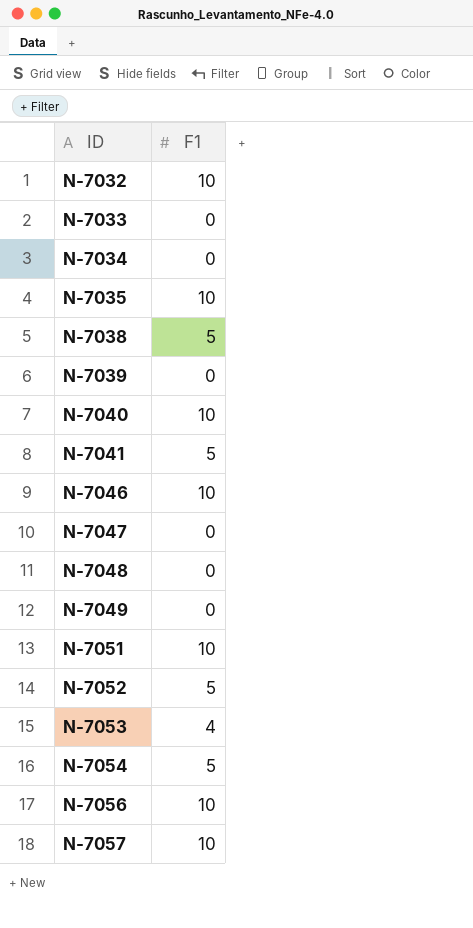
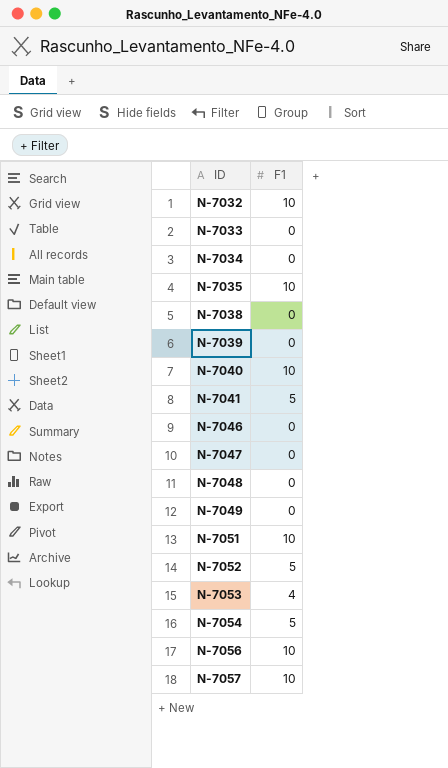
N-7038 | F1: 5 -> 0
N-7046 | F1: 10 -> 0

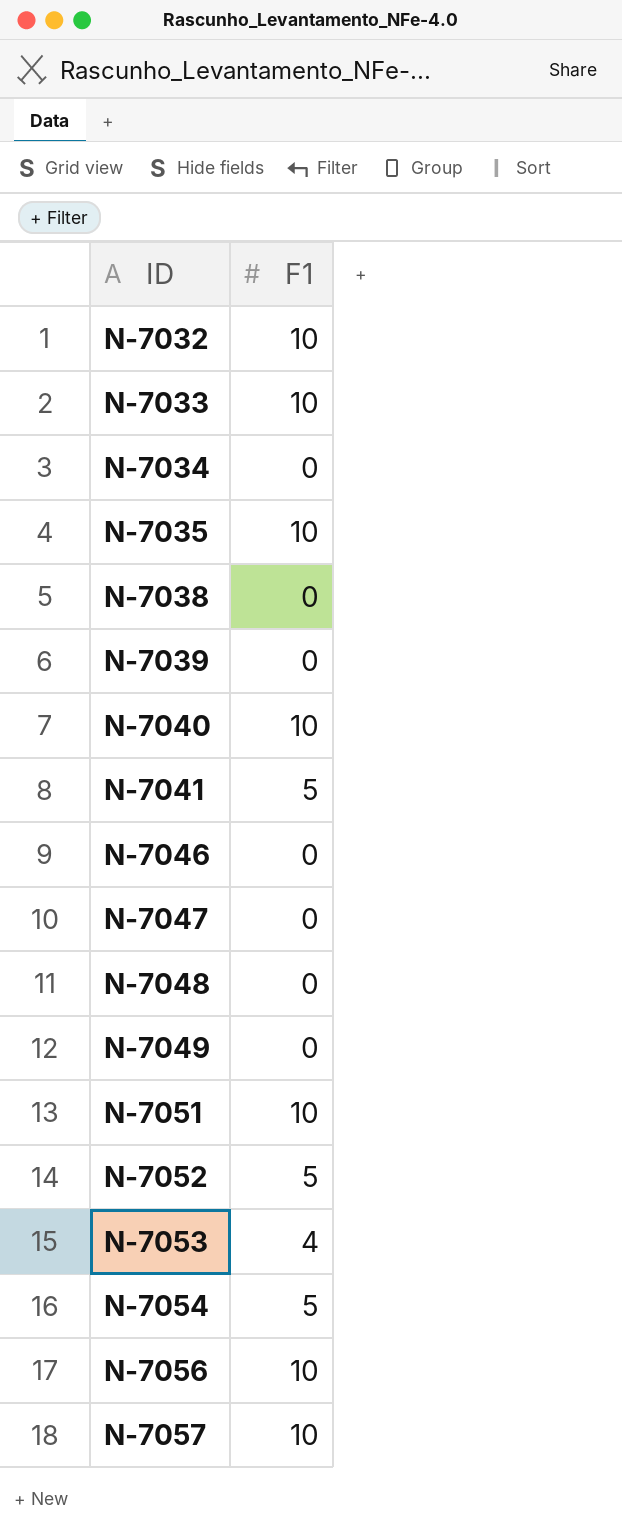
N-7033 | F1: 0 -> 10

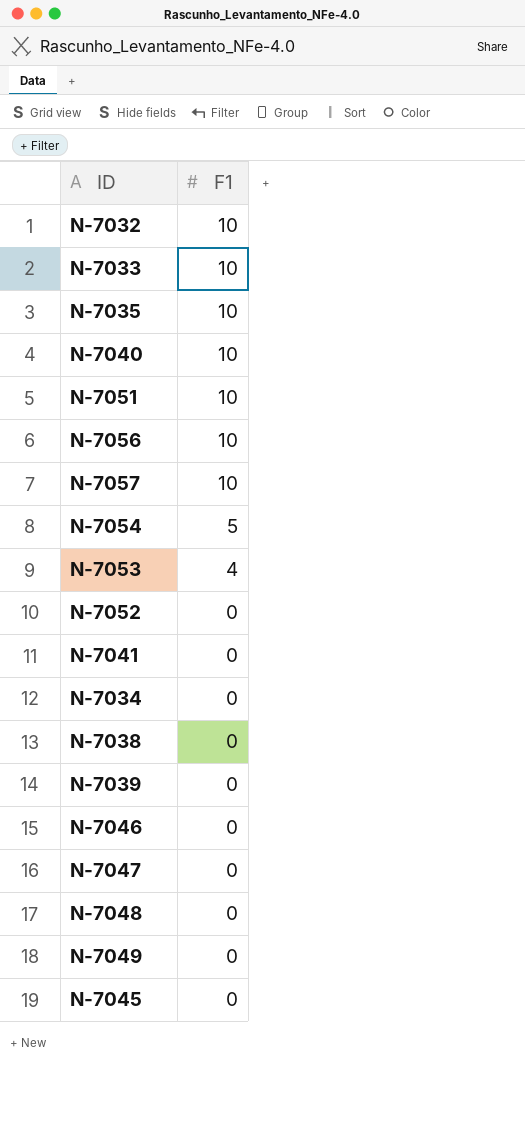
row order: ID ascending -> F1 descending
N-7052 | F1: 5 -> 0
N-7041 | F1: 5 -> 0
row N-7045: none -> 0

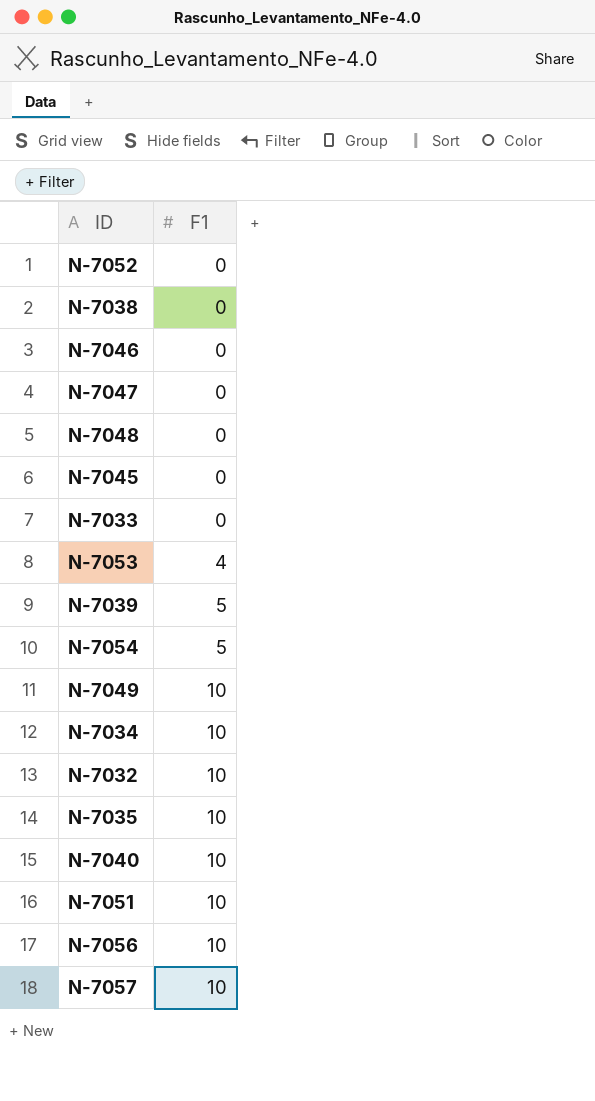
row order: F1 descending -> F1 ascending
row N-7041: 0 -> none
N-7033 | F1: 10 -> 0
N-7039 | F1: 0 -> 5
N-7049 | F1: 0 -> 10
N-7034 | F1: 0 -> 10

